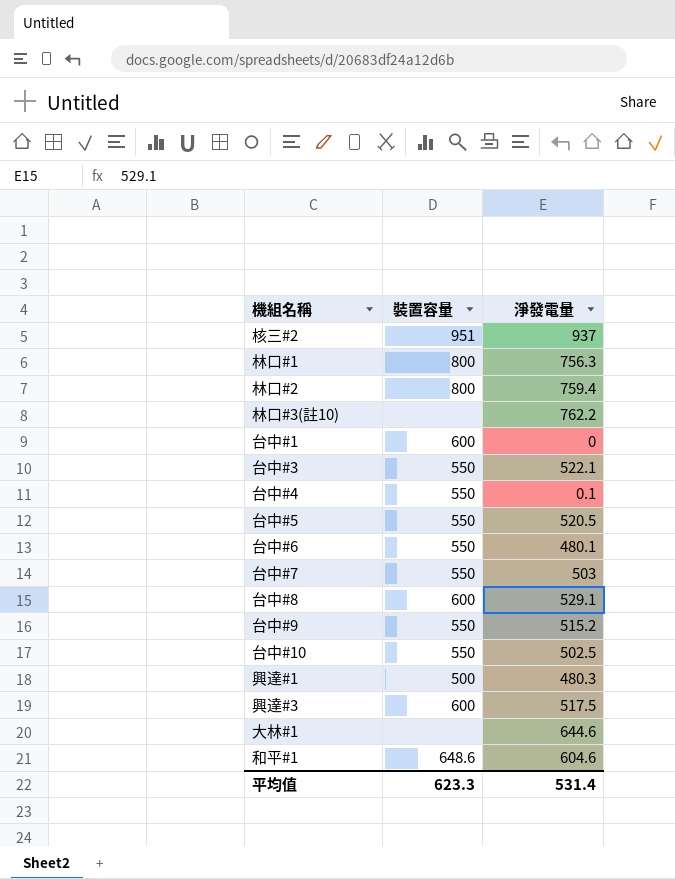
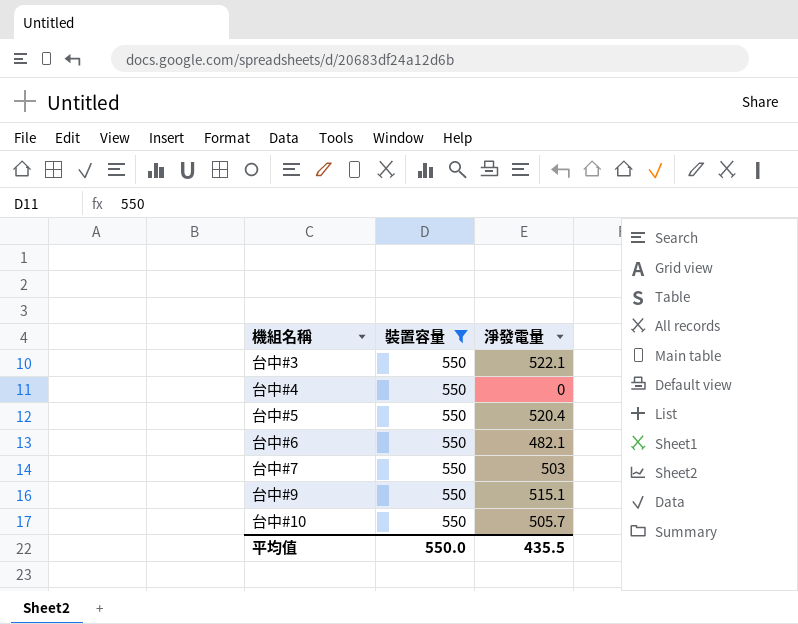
filter: none -> 裝置容量 = 550
台中#4 | 淨發電量: 0.1 -> 0
台中#5 | 淨發電量: 520.5 -> 520.4
台中#6 | 淨發電量: 480.1 -> 482.1
台中#9 | 淨發電量: 515.2 -> 515.1
台中#10 | 淨發電量: 502.5 -> 505.7
平均值 | 裝置容量: 623.3 -> 550.0
平均值 | 淨發電量: 531.4 -> 435.5

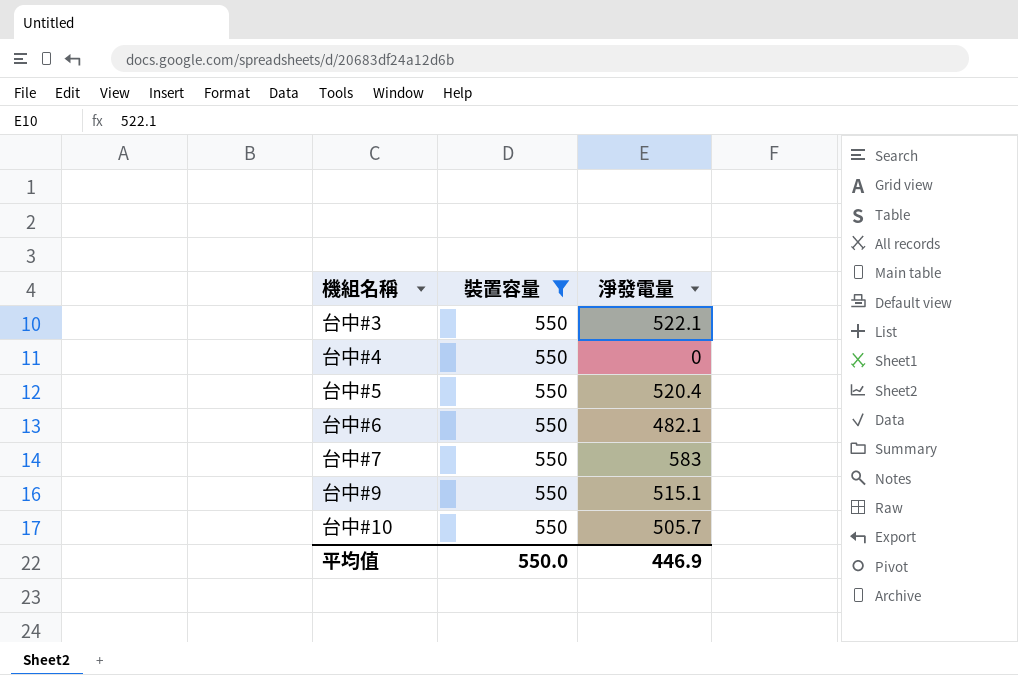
台中#7 | 淨發電量: 503 -> 583
平均值 | 淨發電量: 435.5 -> 446.9

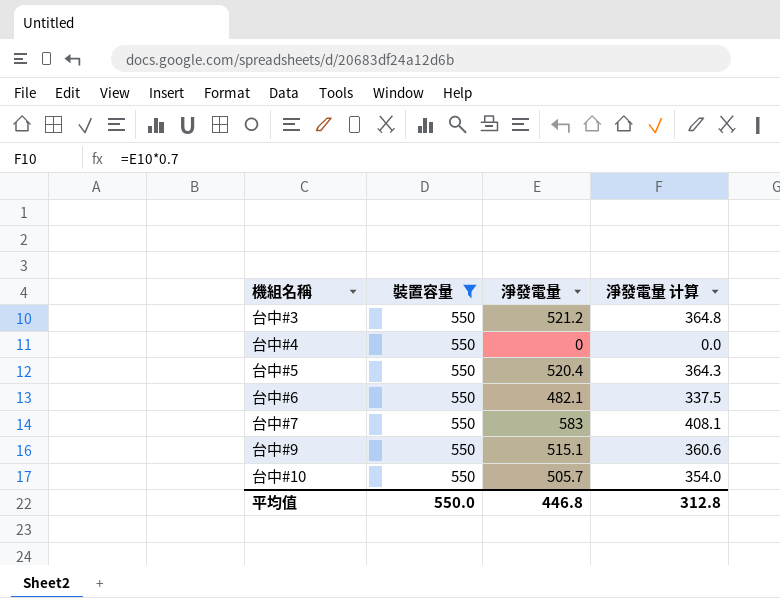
column 淨發電量 计算 | formula: none -> [淨發電量] * 0.7
台中#3 | 淨發電量: 522.1 -> 521.2
平均值 | 淨發電量: 446.9 -> 446.8

